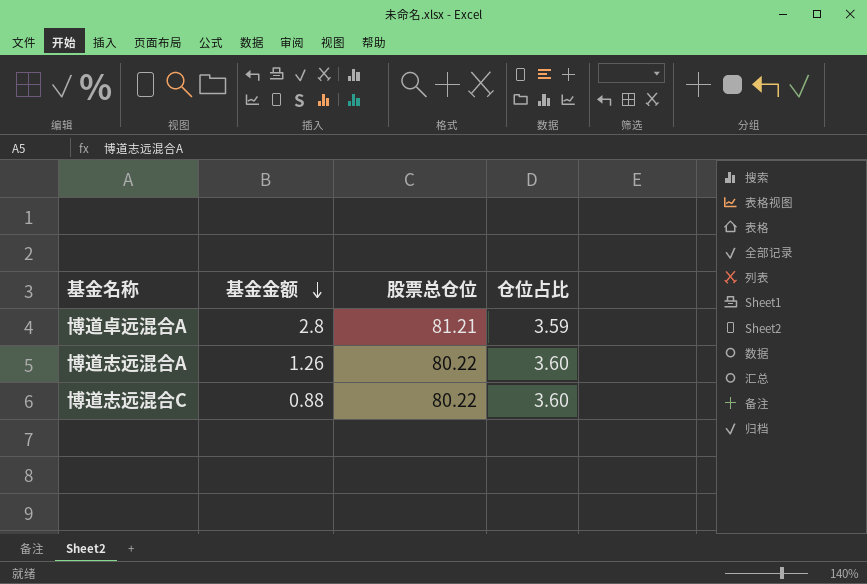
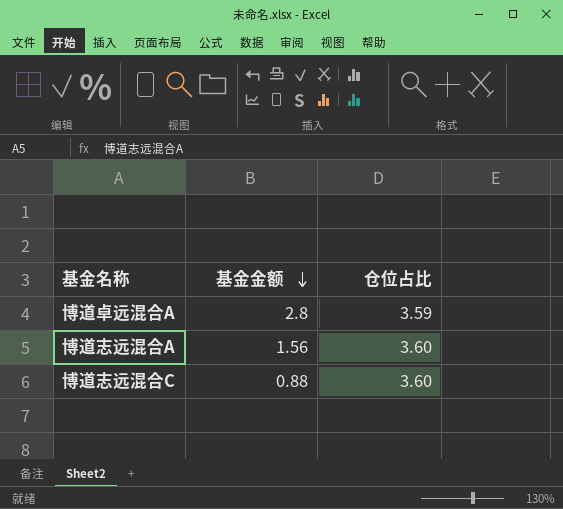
column 股票总仓位 | position: 3 -> none
博道志远混合A | 基金金额: 1.26 -> 1.56

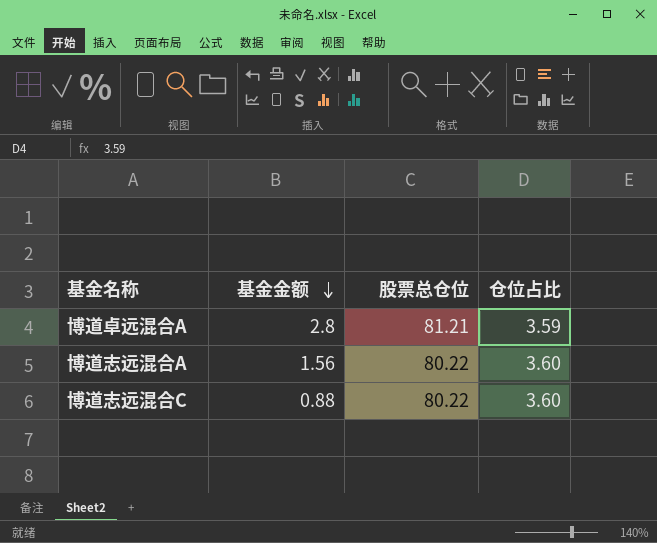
column 股票总仓位 | position: none -> 3

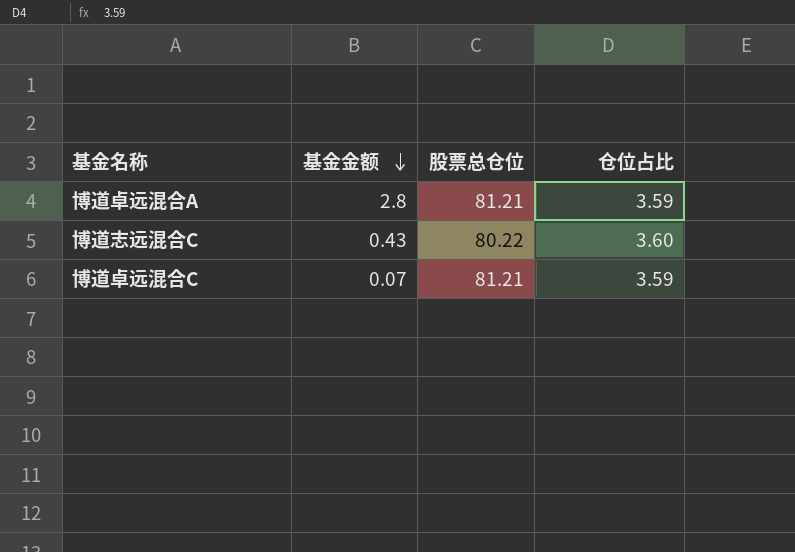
row 博道志远混合A: 1.56 | 80.22 | 3.60 -> none
博道志远混合C | 基金金额: 0.88 -> 0.43
row 博道卓远混合C: none -> 0.07 | 81.21 | 3.59

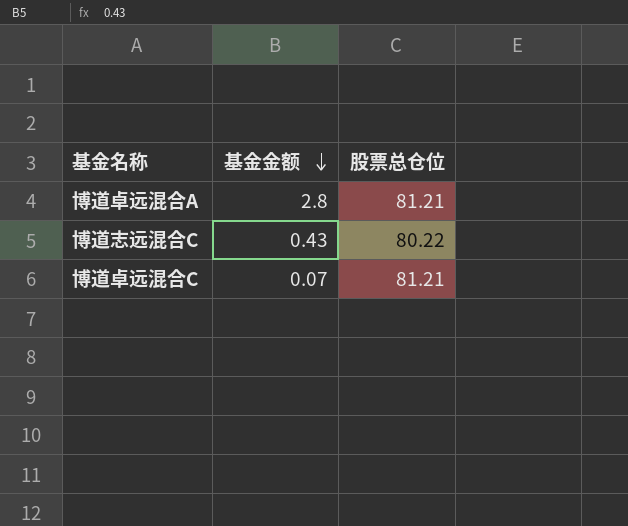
column 仓位占比 | position: 4 -> none

